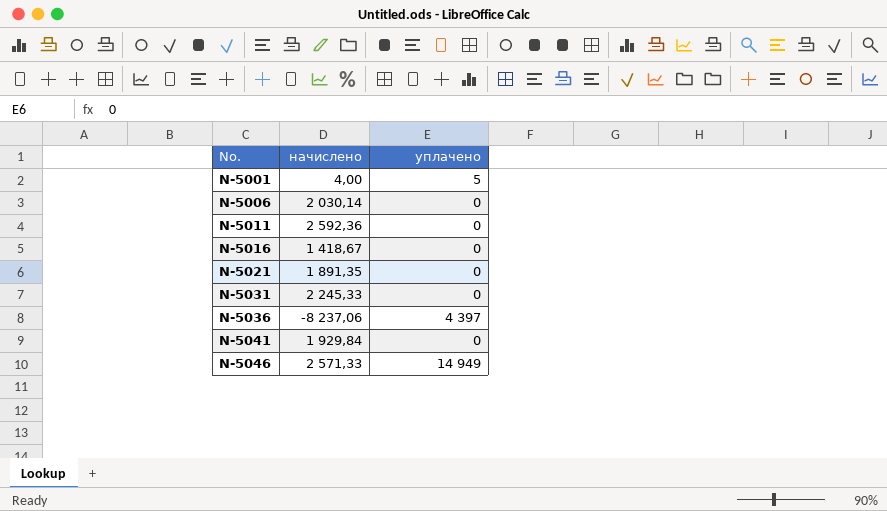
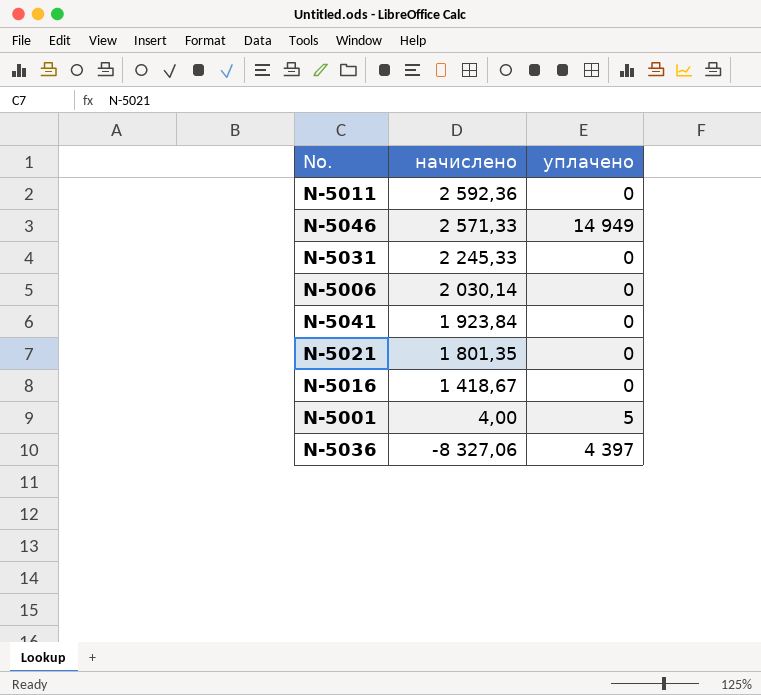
row order: No. ascending -> начислено descending
N-5041 | начислено: 1 929,84 -> 1 923,84
N-5021 | начислено: 1 891,35 -> 1 801,35
N-5036 | начислено: -8 237,06 -> -8 327,06

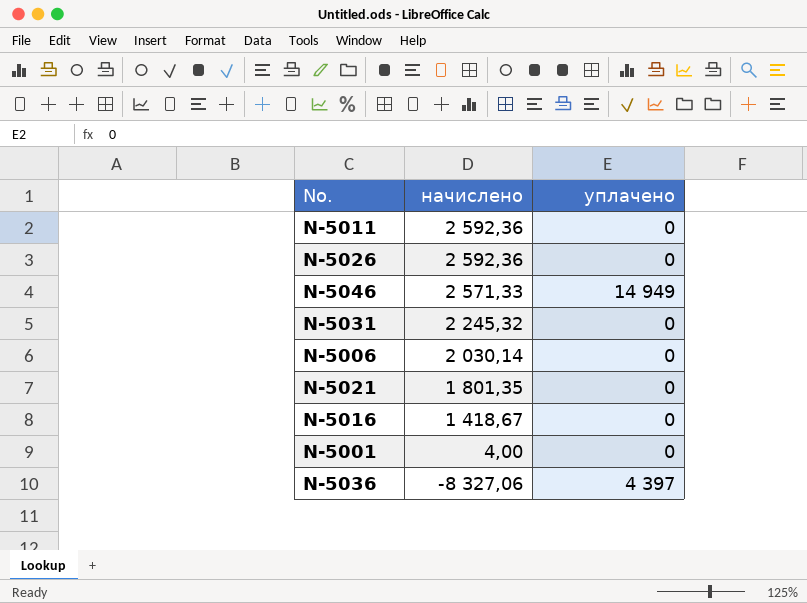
row N-5041: 1 923,84 | 0 -> none
row N-5026: none -> 2 592,36 | 0
N-5031 | начислено: 2 245,33 -> 2 245,32
N-5001 | уплачено: 5 -> 0

